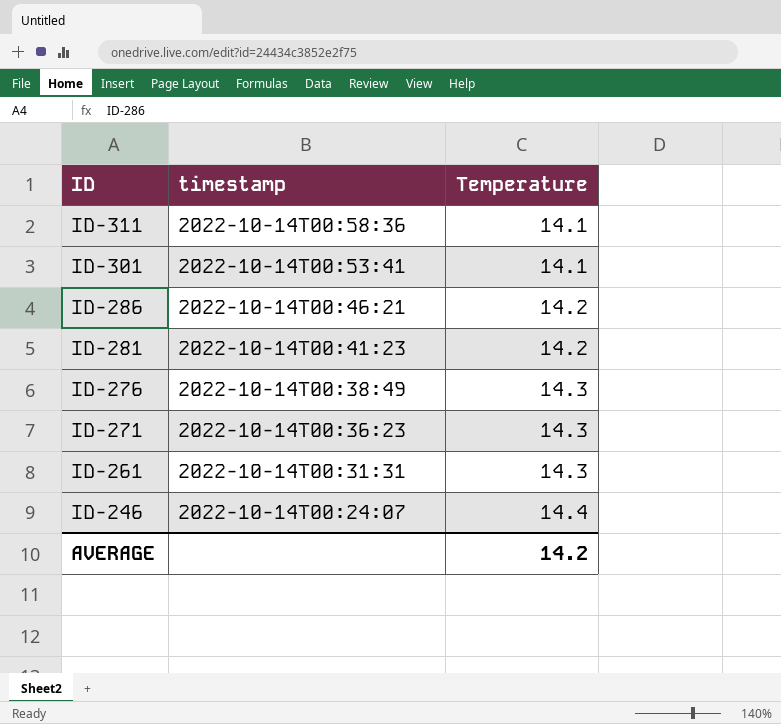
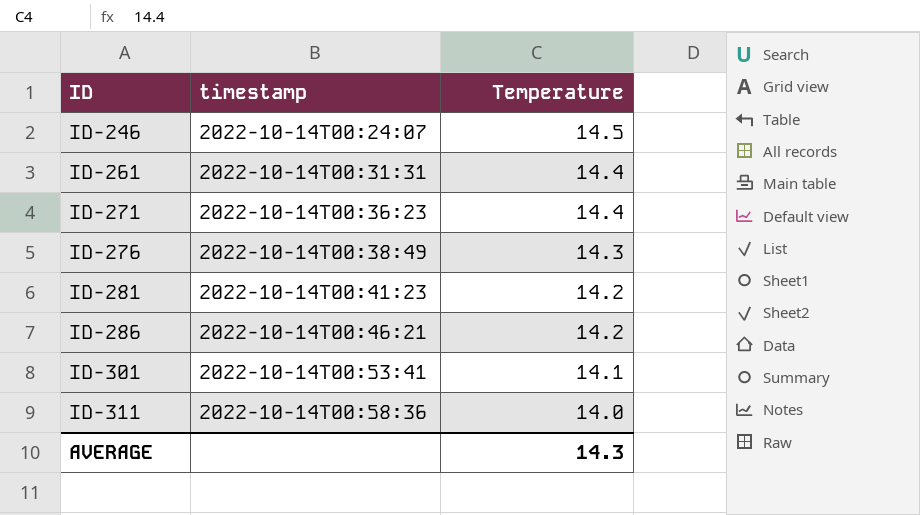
row order: ID descending -> ID ascending
ID-246 | Temperature: 14.4 -> 14.5
ID-261 | Temperature: 14.3 -> 14.4
ID-271 | Temperature: 14.3 -> 14.4
ID-311 | Temperature: 14.1 -> 14.0
AVERAGE | Temperature: 14.2 -> 14.3

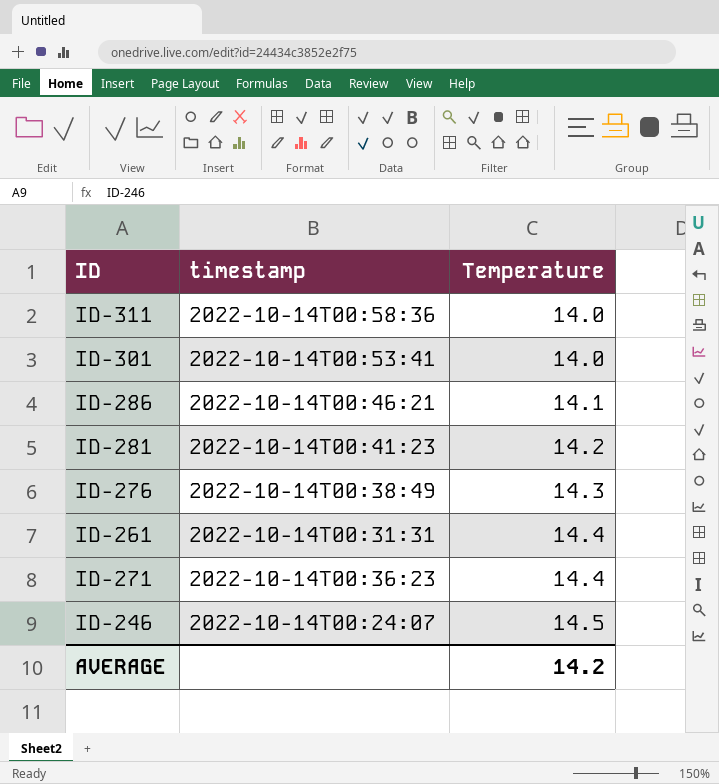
row order: ID ascending -> Temperature ascending
ID-301 | Temperature: 14.1 -> 14.0
ID-286 | Temperature: 14.2 -> 14.1
AVERAGE | Temperature: 14.3 -> 14.2

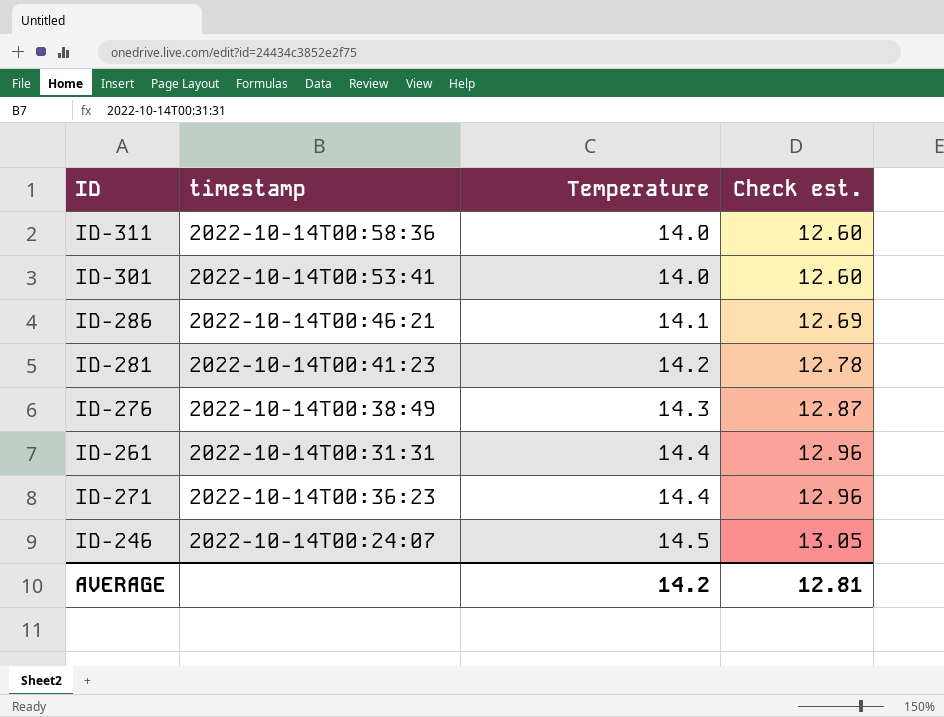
column Check est. | formula: none -> [Temperature] * 0.9

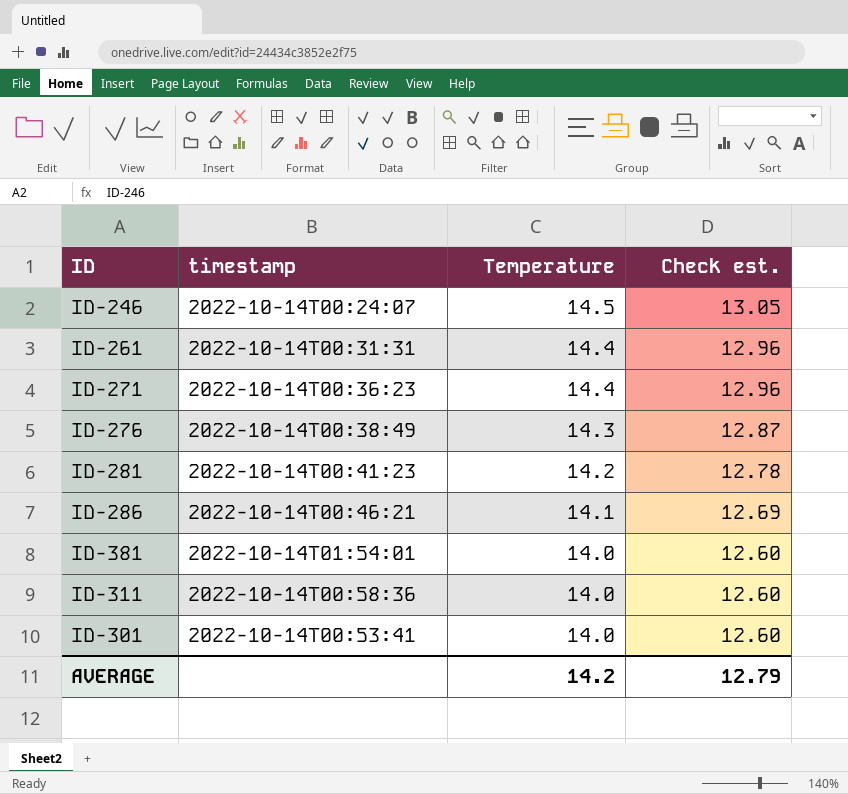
row order: Temperature ascending -> Temperature descending
row ID-381: none -> 2022-10-14T01:54:01 | 14.0 | 12.60
AVERAGE | Check est.: 12.81 -> 12.79

